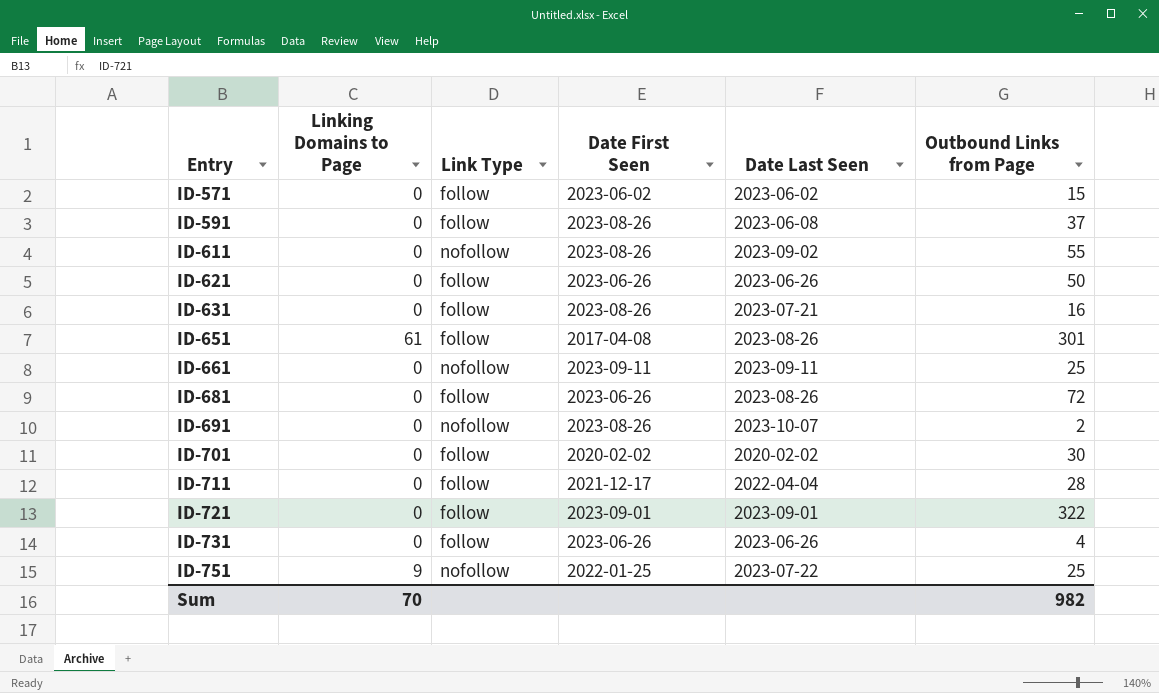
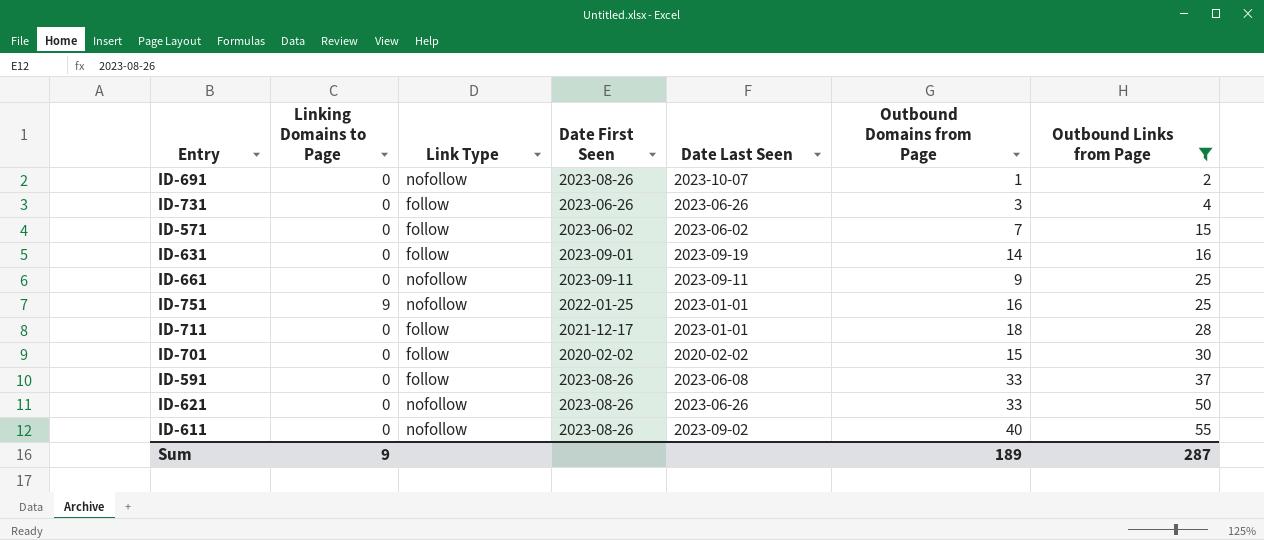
filter: none -> Outbound Links from Page <= 55
row order: Entry ascending -> Outbound Links from Page ascending
column Outbound Domains from Page | position: none -> 6
ID-631 | Date First Seen: 2023-08-26 -> 2023-09-01
ID-631 | Date Last Seen: 2023-07-21 -> 2023-09-19
ID-751 | Date Last Seen: 2023-07-22 -> 2023-01-01
ID-711 | Date Last Seen: 2022-04-04 -> 2023-01-01
ID-621 | Link Type: follow -> nofollow
ID-621 | Date First Seen: 2023-06-26 -> 2023-08-26
Sum | Linking Domains to Page: 70 -> 9
Sum | Outbound Links from Page: 982 -> 287

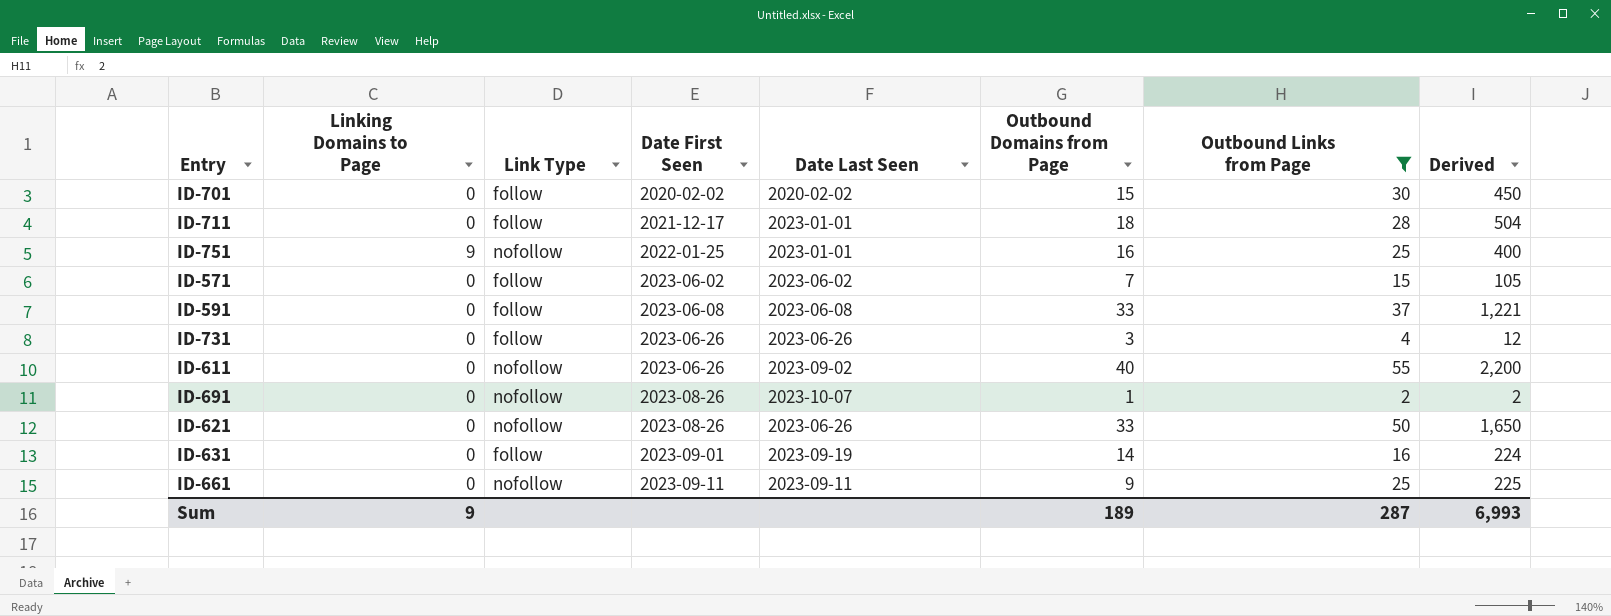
row order: Outbound Links from Page ascending -> Date First Seen ascending
column Derived | formula: none -> [Outbound Domains from Page] * [Outbound Links from Page]
ID-591 | Date First Seen: 2023-08-26 -> 2023-06-08
ID-611 | Date First Seen: 2023-08-26 -> 2023-06-26

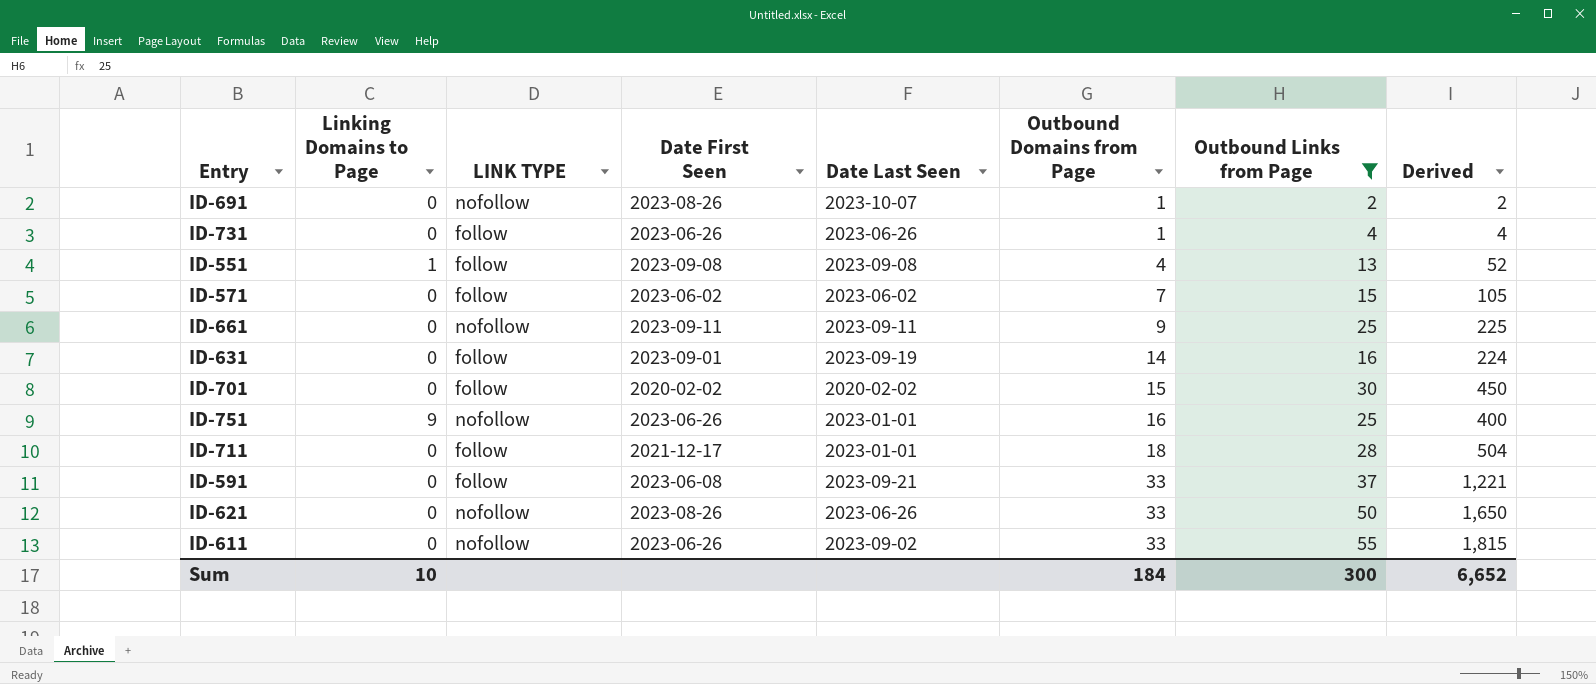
row order: Date First Seen ascending -> Outbound Domains from Page ascending
column name: Link Type -> LINK TYPE
ID-731 | Outbound Domains from Page: 3 -> 1
ID-731 | Derived: 12 -> 4
row ID-551: none -> 1 | follow | 2023-09-08 | 2023-09-08 | 4 | 13 | 52
ID-751 | Date First Seen: 2022-01-25 -> 2023-06-26
ID-591 | Date Last Seen: 2023-06-08 -> 2023-09-21
ID-611 | Outbound Domains from Page: 40 -> 33
ID-611 | Derived: 2,200 -> 1,815
Sum | Linking Domains to Page: 9 -> 10
Sum | Outbound Domains from Page: 189 -> 184
Sum | Outbound Links from Page: 287 -> 300
Sum | Derived: 6,993 -> 6,652

